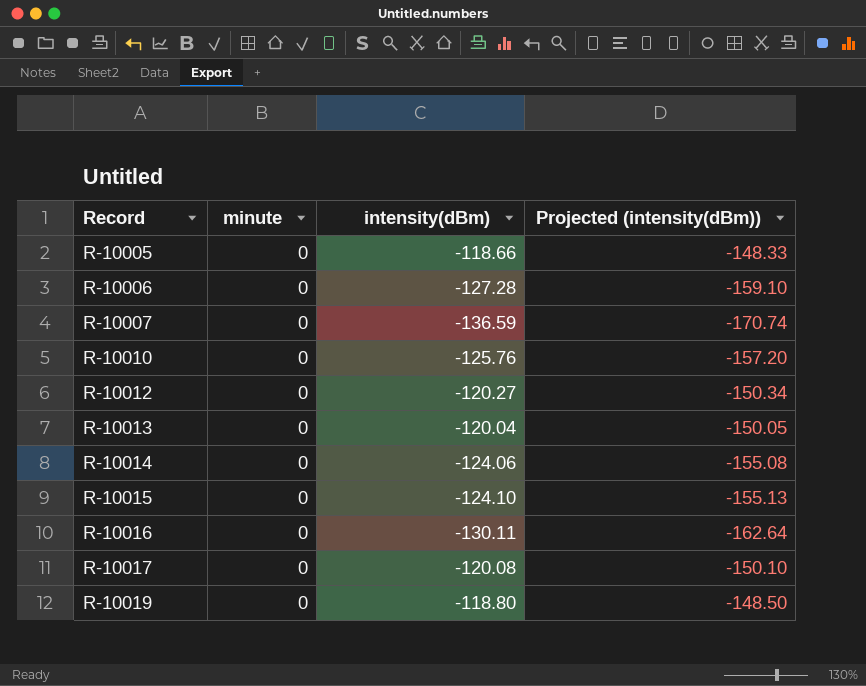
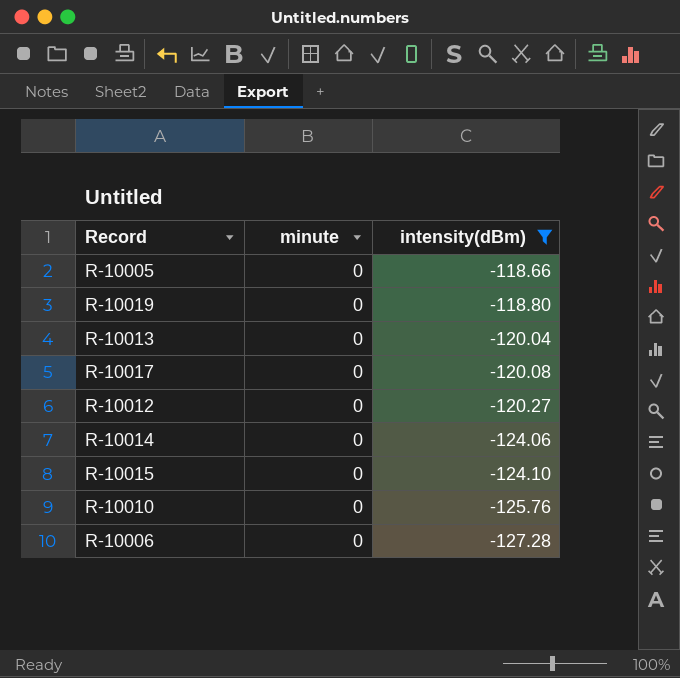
filter: none -> intensity(dBm) >= -127.28
row order: Record ascending -> intensity(dBm) descending
column Projected (intensity(dBm)) | formula: [intensity(dBm)] * 1.25 -> none

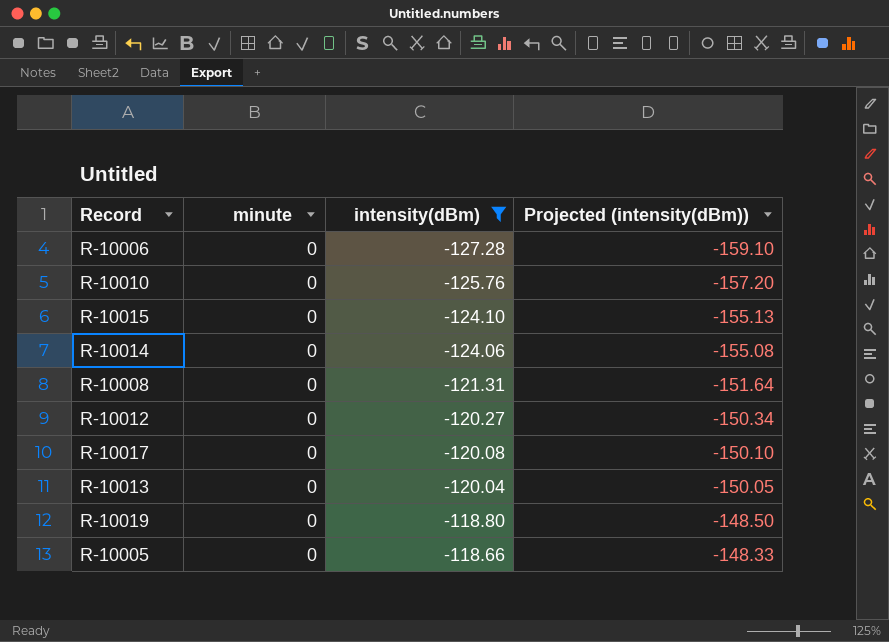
row order: intensity(dBm) descending -> intensity(dBm) ascending
column Projected (intensity(dBm)) | formula: none -> [intensity(dBm)] * 1.25
row R-10008: none -> 0 | -121.31 | -151.64

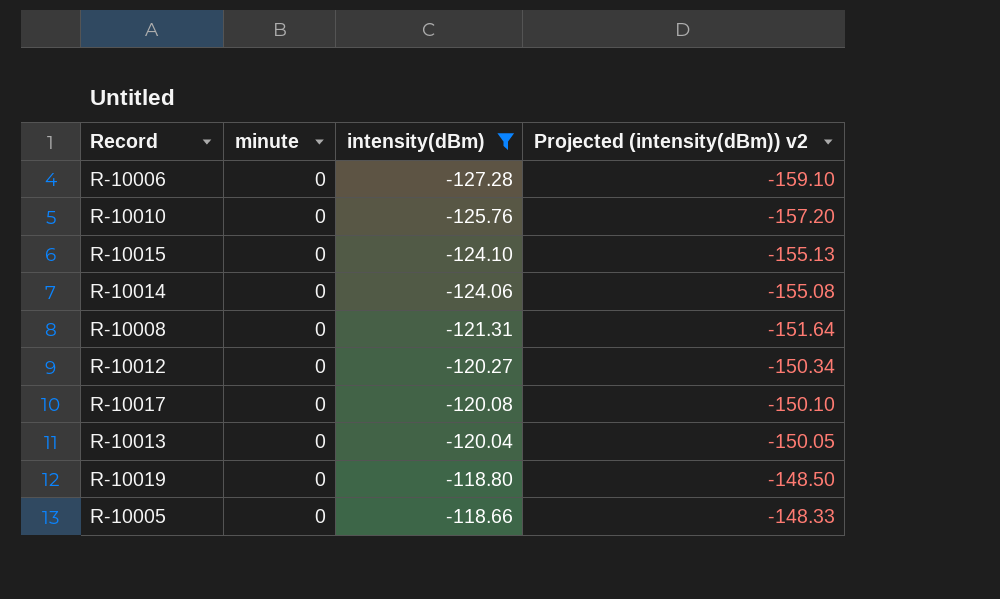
column name: Projected (intensity(dBm)) -> Projected (intensity(dBm)) v2

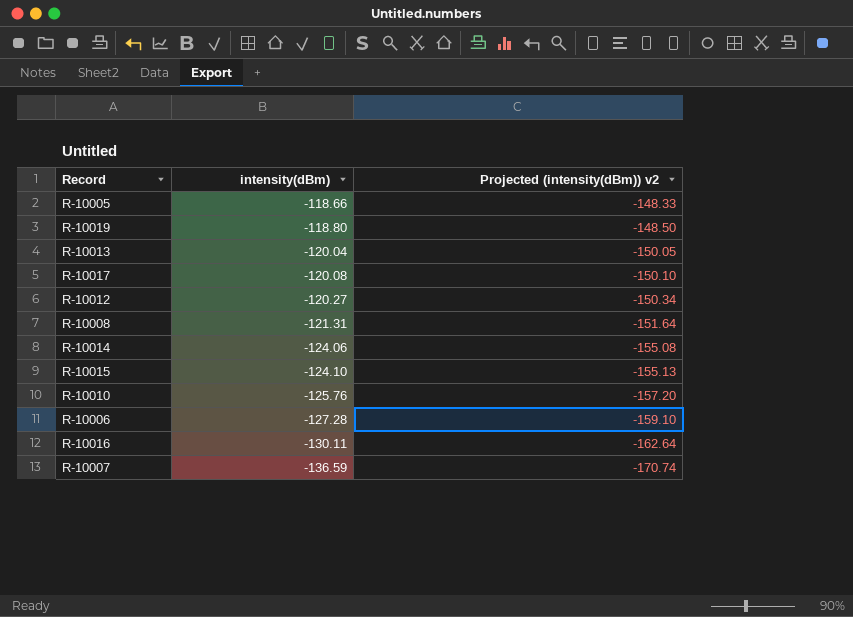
filter: intensity(dBm) >= -127.28 -> none
row order: intensity(dBm) ascending -> intensity(dBm) descending
column minute | position: 2 -> none

